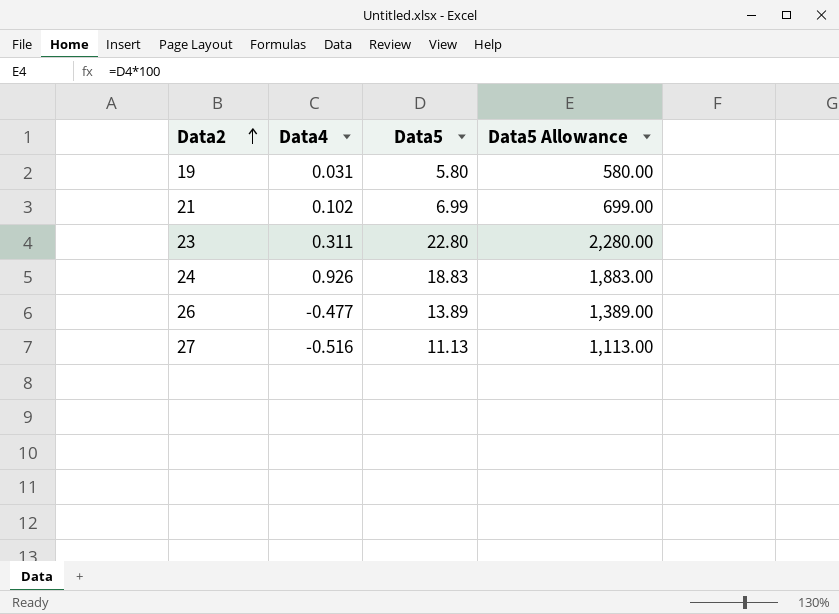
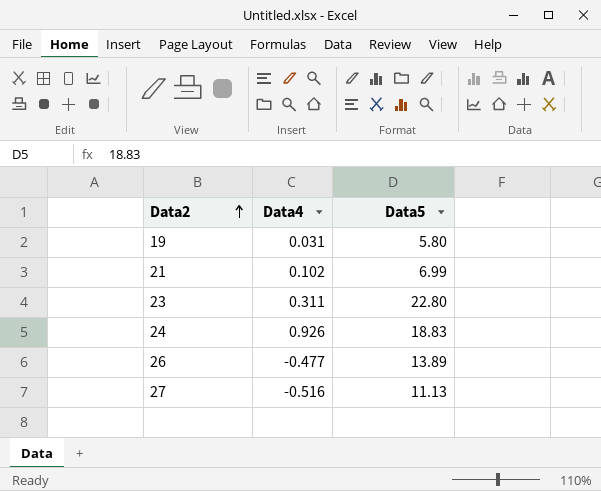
column Data5 Allowance | formula: [Data5] * 100 -> none

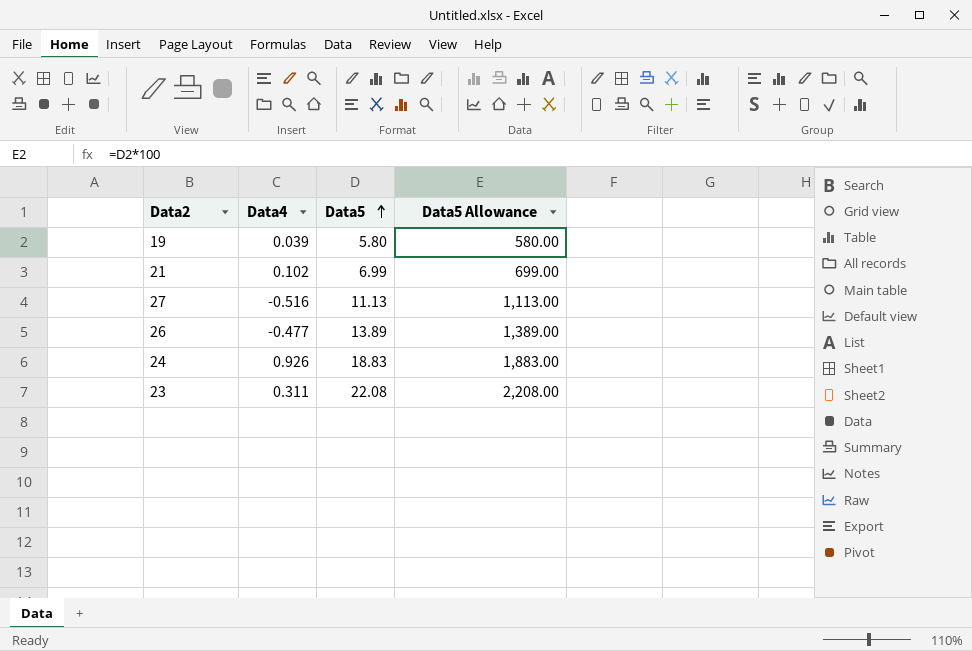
row order: Data2 ascending -> Data5 ascending
column Data5 Allowance | formula: none -> [Data5] * 100
19 | Data4: 0.031 -> 0.039
23 | Data5: 22.80 -> 22.08

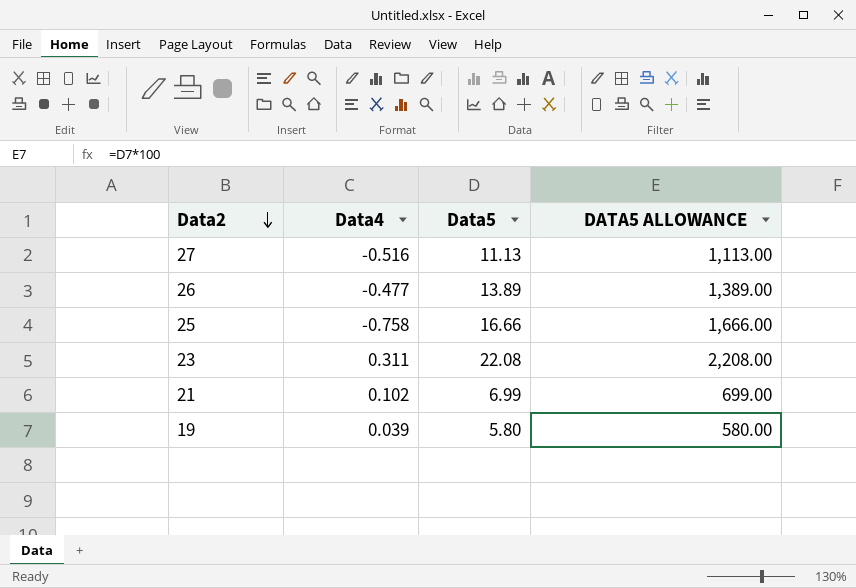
row order: Data5 ascending -> Data2 descending
column name: Data5 Allowance -> DATA5 ALLOWANCE
row 24: 0.926 | 18.83 | 1,883.00 -> none
row 25: none -> -0.758 | 16.66 | 1,666.00

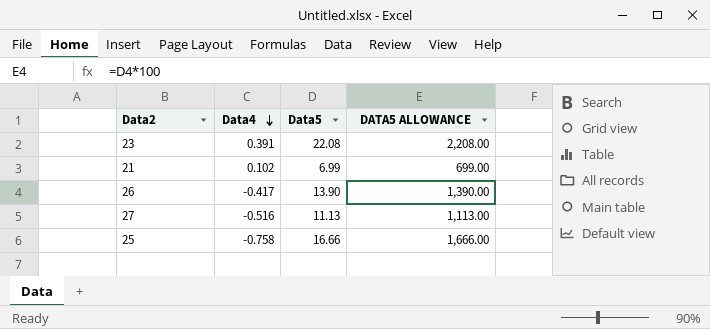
row order: Data2 descending -> Data4 descending
row 19: 0.039 | 5.80 | 580.00 -> none
23 | Data4: 0.311 -> 0.391
26 | Data4: -0.477 -> -0.417
26 | Data5: 13.89 -> 13.90
26 | DATA5 ALLOWANCE: 1,389.00 -> 1,390.00

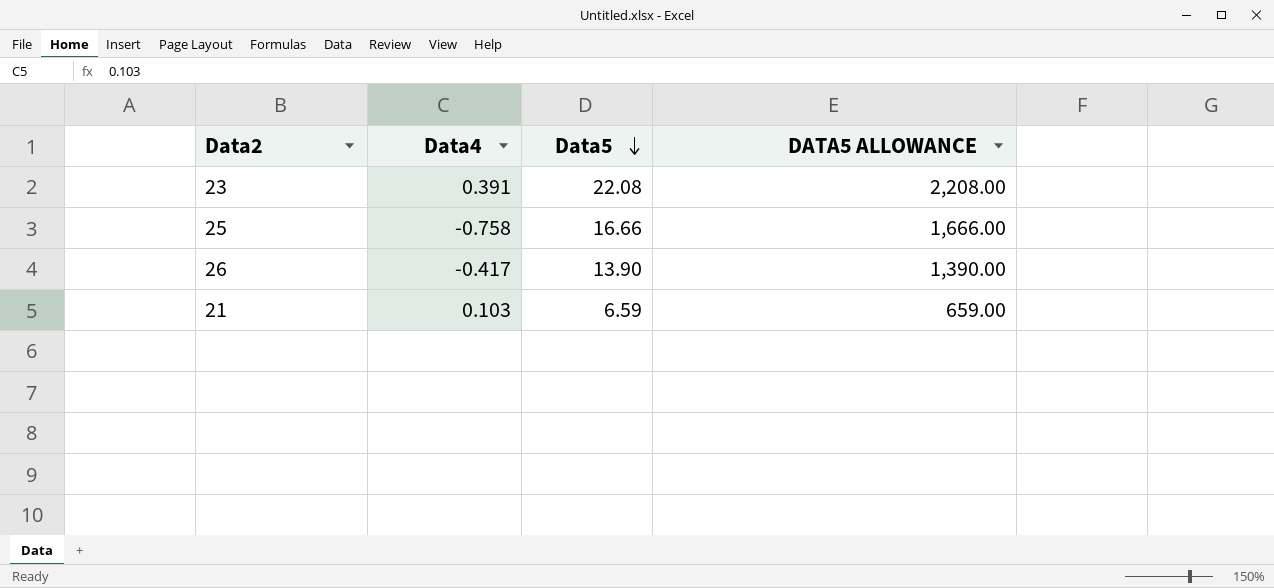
row order: Data4 descending -> Data5 descending
row 27: -0.516 | 11.13 | 1,113.00 -> none
21 | Data4: 0.102 -> 0.103
21 | Data5: 6.99 -> 6.59
21 | DATA5 ALLOWANCE: 699.00 -> 659.00

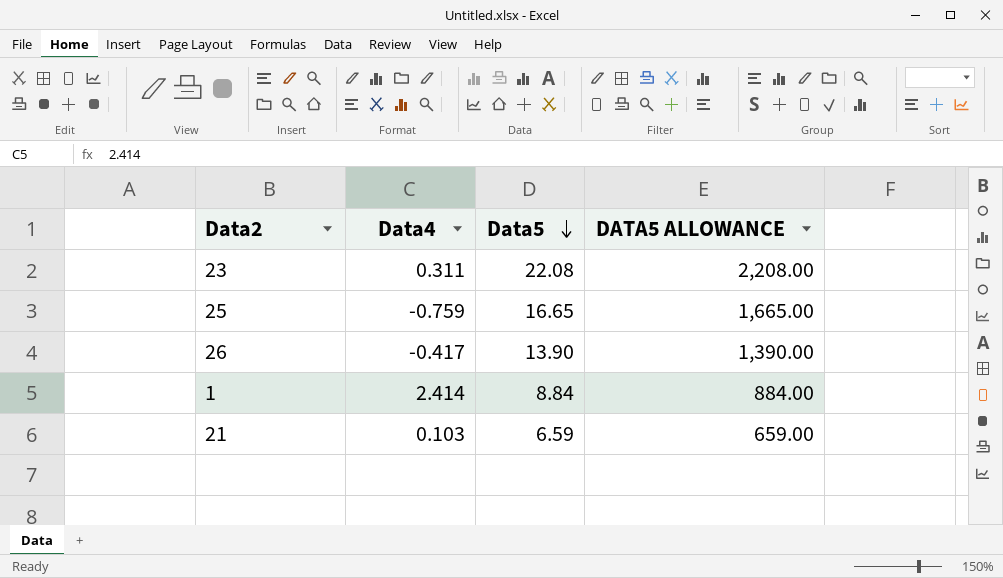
23 | Data4: 0.391 -> 0.311
25 | Data4: -0.758 -> -0.759
25 | Data5: 16.66 -> 16.65
25 | DATA5 ALLOWANCE: 1,666.00 -> 1,665.00
row 1: none -> 2.414 | 8.84 | 884.00

